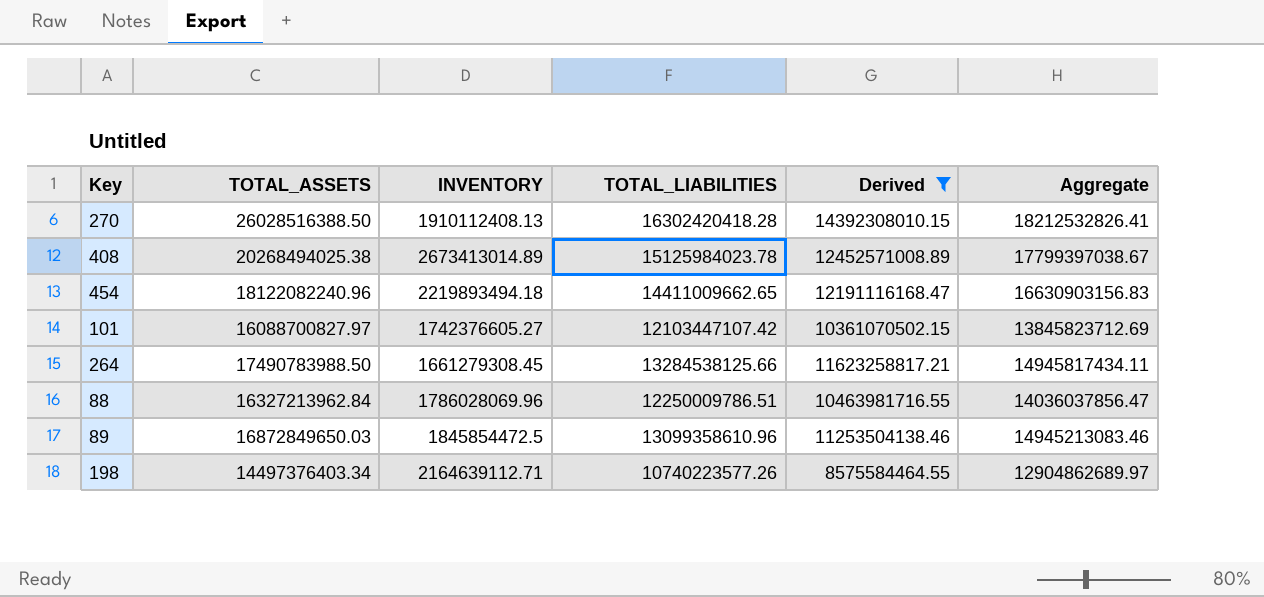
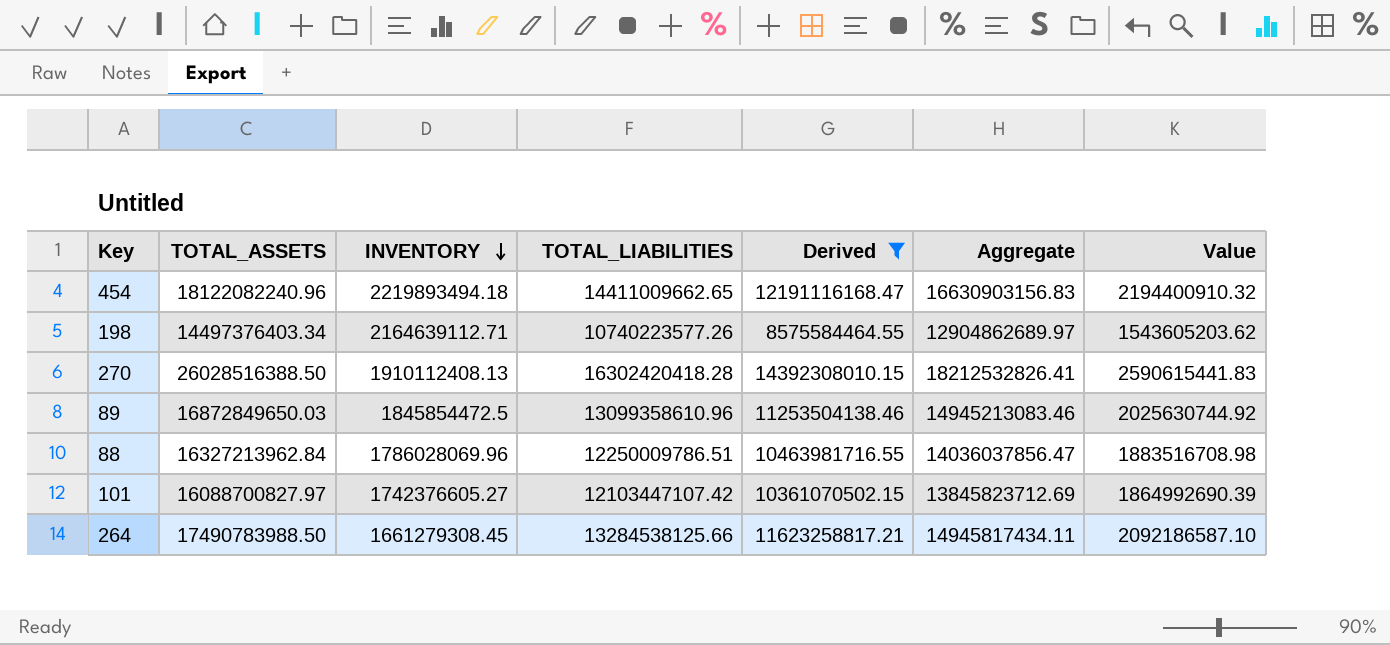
row order: none -> INVENTORY descending
column Value | formula: none -> [Derived] * 0.18
row 408: 20268494025.38 | 2673413014.89 | 15125984023.78 | 12452571008.89 | 17799397038.67 -> none

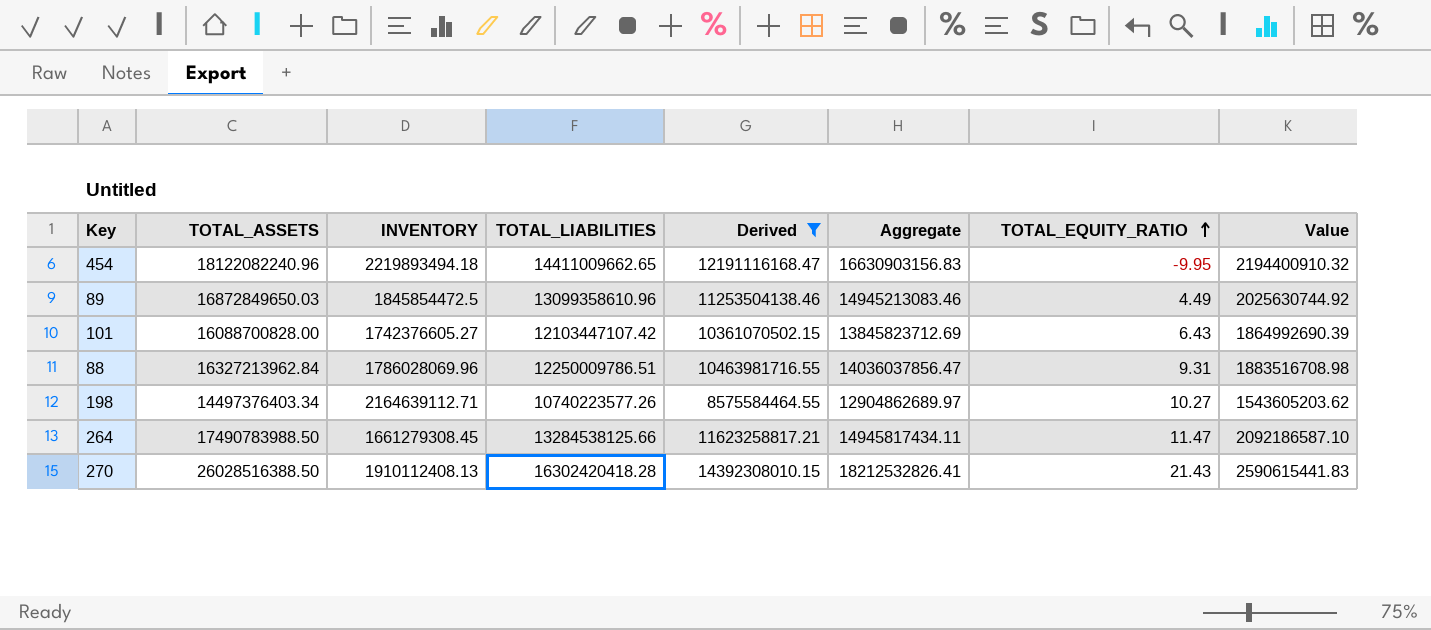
row order: INVENTORY descending -> TOTAL_EQUITY_RATIO ascending
column TOTAL_EQUITY_RATIO | position: none -> 7
101 | TOTAL_ASSETS: 16088700827.97 -> 16088700828.00

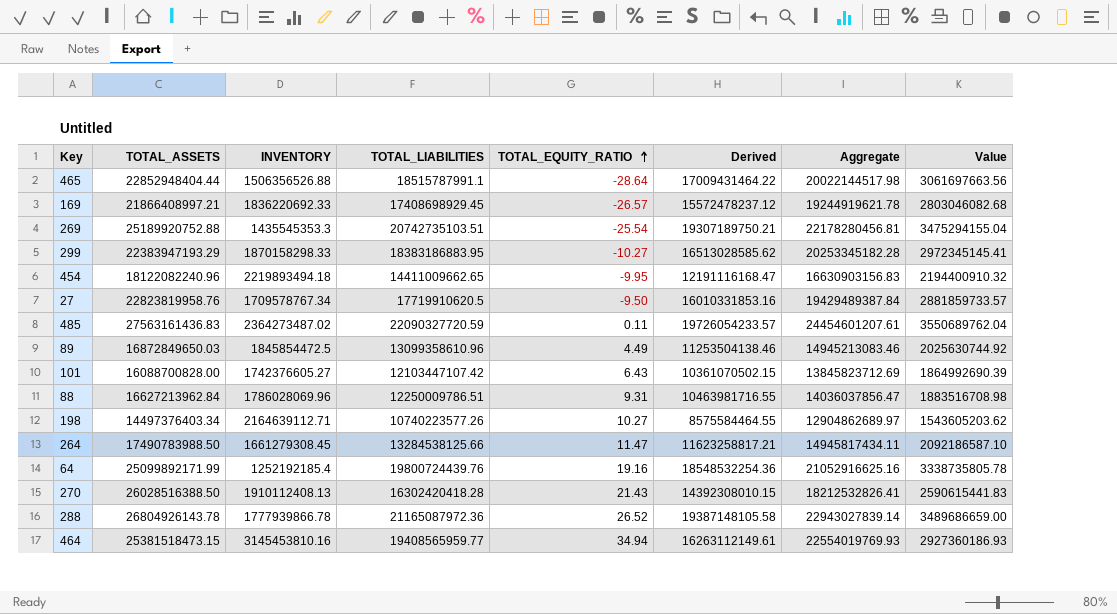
filter: Derived <= 14392308010.15 -> none
column TOTAL_EQUITY_RATIO | position: 7 -> 5
88 | TOTAL_ASSETS: 16327213962.84 -> 16627213962.84

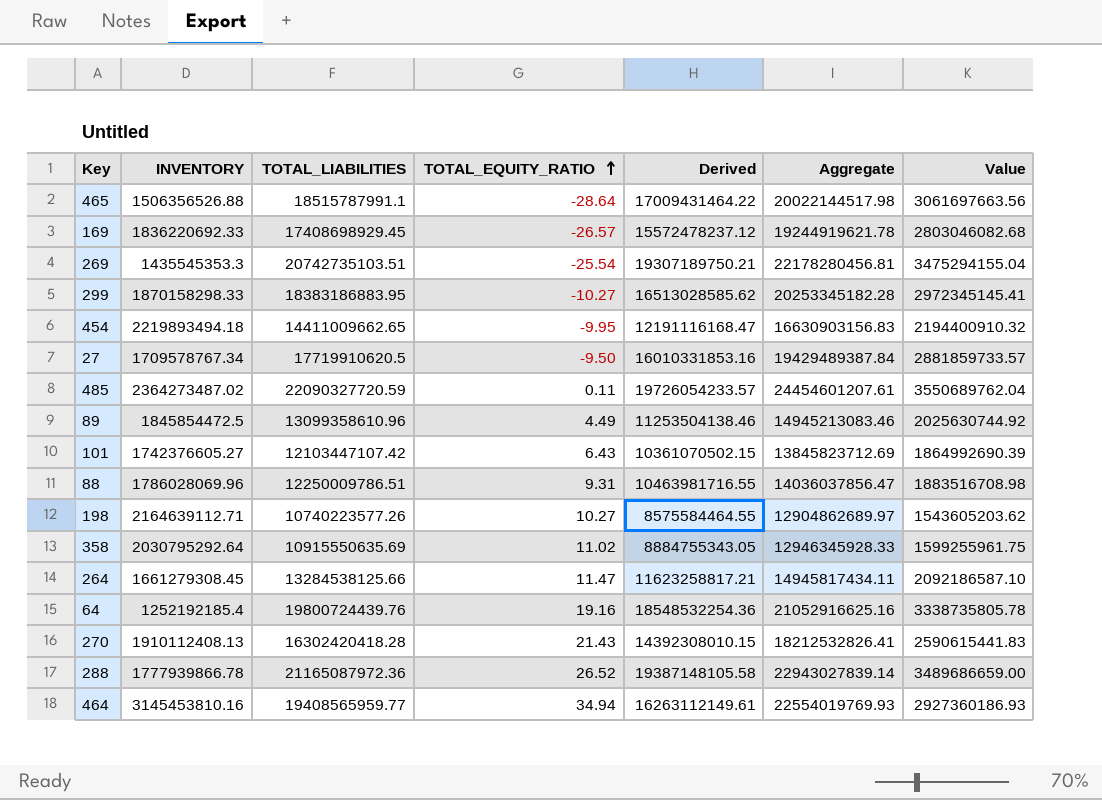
column TOTAL_ASSETS | position: 2 -> none
row 358: none -> 2030795292.64 | 10915550635.69 | 11.02 | 8884755343.05 | 12946345928.33 | 1599255961.75

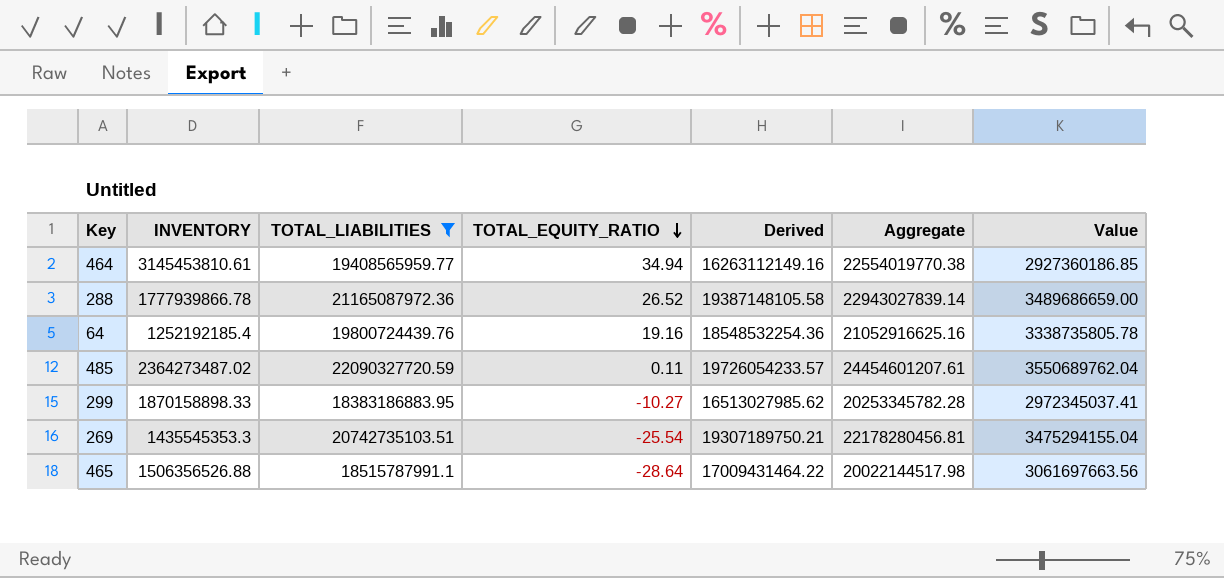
filter: none -> TOTAL_LIABILITIES >= 18383186883.95
row order: TOTAL_EQUITY_RATIO ascending -> TOTAL_EQUITY_RATIO descending
464 | INVENTORY: 3145453810.16 -> 3145453810.61
464 | Derived: 16263112149.61 -> 16263112149.16
464 | Aggregate: 22554019769.93 -> 22554019770.38
464 | Value: 2927360186.93 -> 2927360186.85
299 | INVENTORY: 1870158298.33 -> 1870158898.33
299 | Derived: 16513028585.62 -> 16513027985.62
299 | Aggregate: 20253345182.28 -> 20253345782.28
299 | Value: 2972345145.41 -> 2972345037.41

